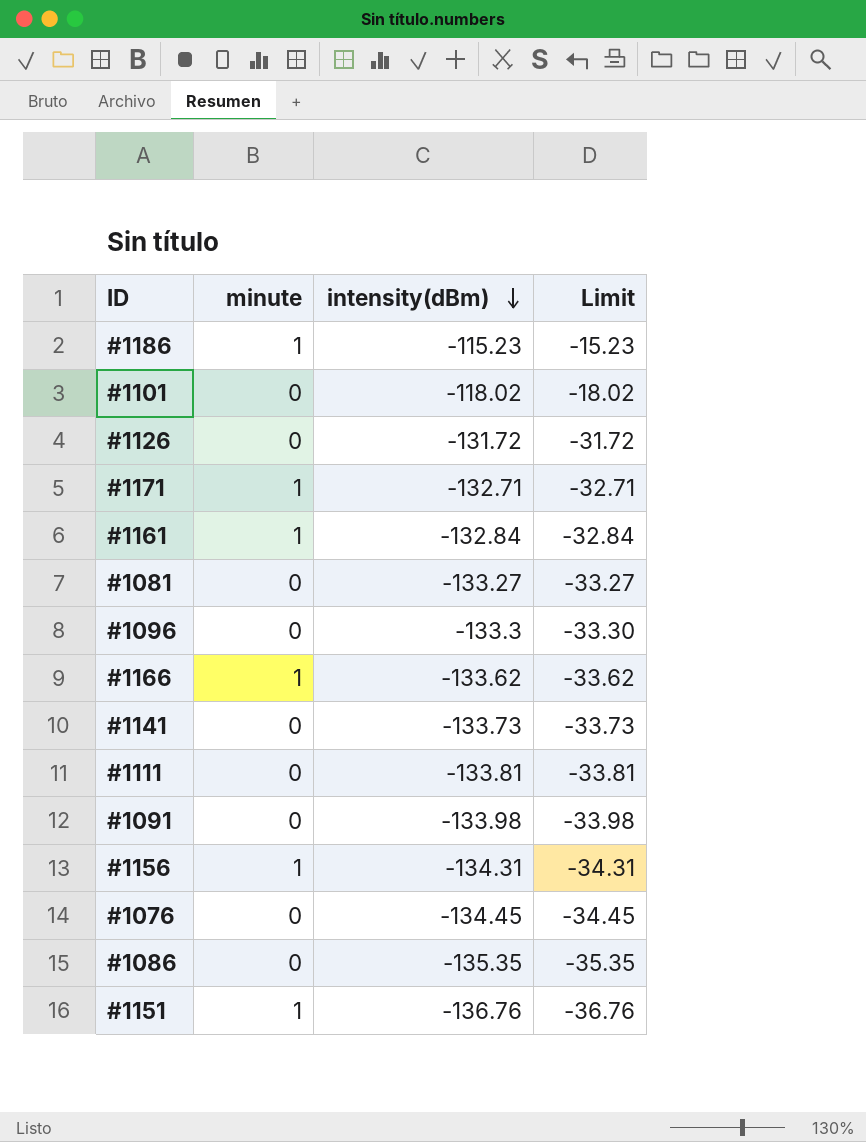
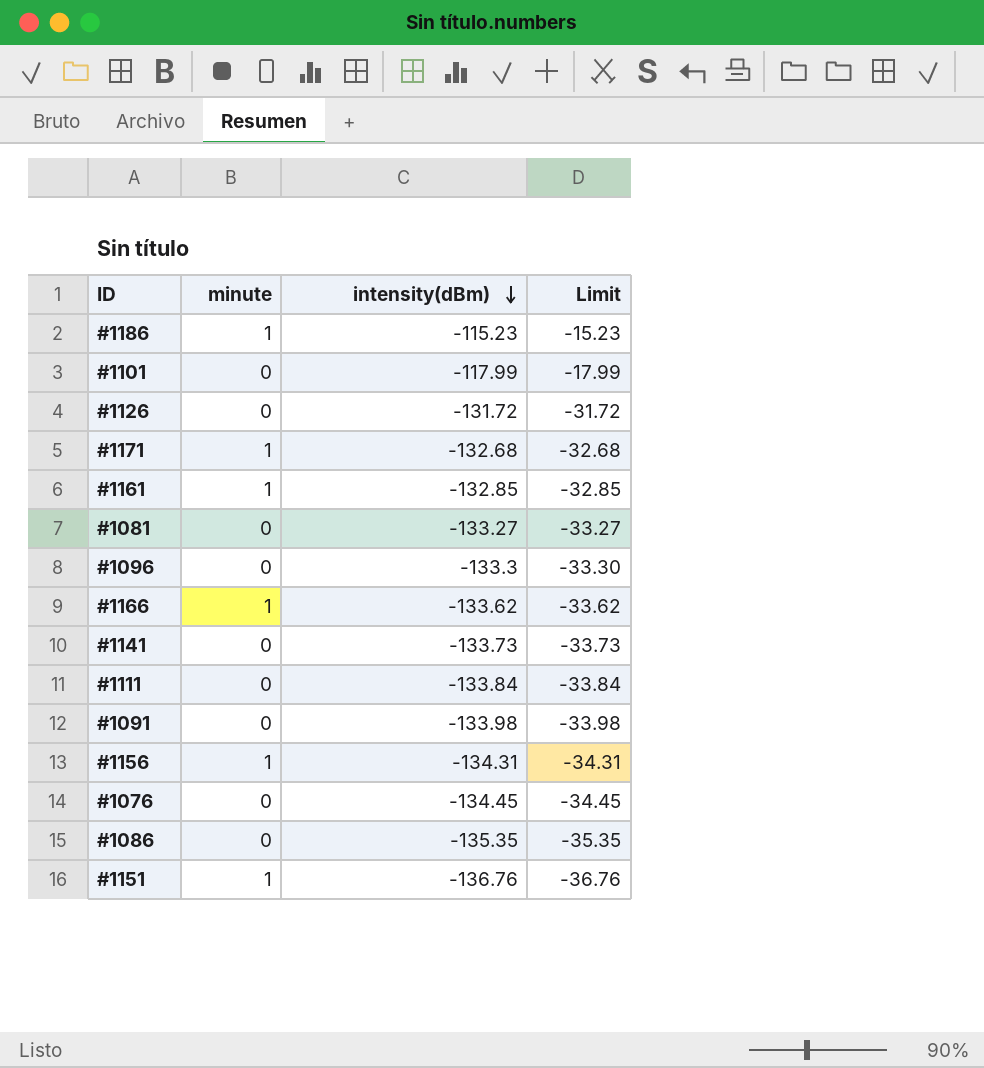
#1101 | intensity(dBm): -118.02 -> -117.99
#1101 | Limit: -18.02 -> -17.99
#1171 | intensity(dBm): -132.71 -> -132.68
#1171 | Limit: -32.71 -> -32.68
#1161 | intensity(dBm): -132.84 -> -132.85
#1161 | Limit: -32.84 -> -32.85
#1111 | intensity(dBm): -133.81 -> -133.84
#1111 | Limit: -33.81 -> -33.84

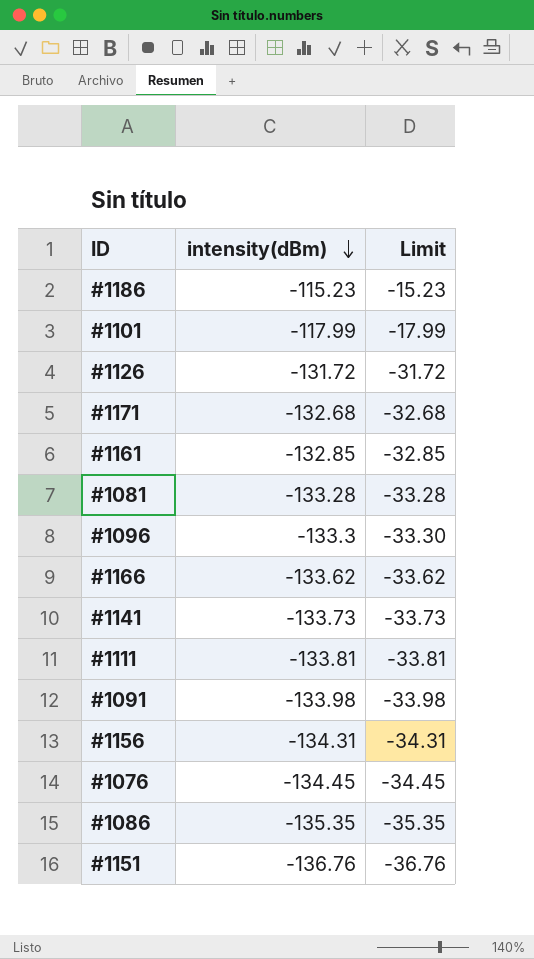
column minute | position: 2 -> none
#1081 | intensity(dBm): -133.27 -> -133.28
#1081 | Limit: -33.27 -> -33.28
#1111 | intensity(dBm): -133.84 -> -133.81
#1111 | Limit: -33.84 -> -33.81

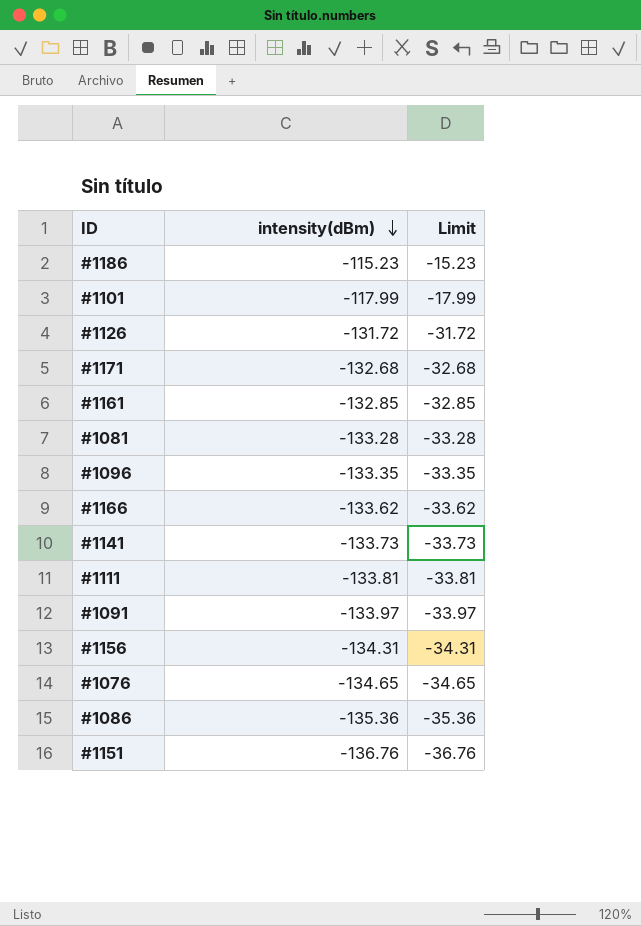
#1096 | intensity(dBm): -133.3 -> -133.35
#1096 | Limit: -33.30 -> -33.35
#1091 | intensity(dBm): -133.98 -> -133.97
#1091 | Limit: -33.98 -> -33.97
#1076 | intensity(dBm): -134.45 -> -134.65
#1076 | Limit: -34.45 -> -34.65
#1086 | intensity(dBm): -135.35 -> -135.36
#1086 | Limit: -35.35 -> -35.36

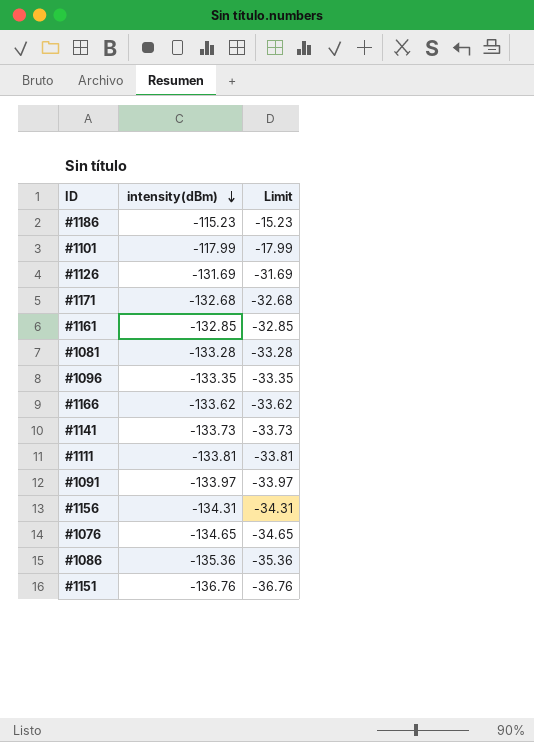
#1126 | intensity(dBm): -131.72 -> -131.69
#1126 | Limit: -31.72 -> -31.69

